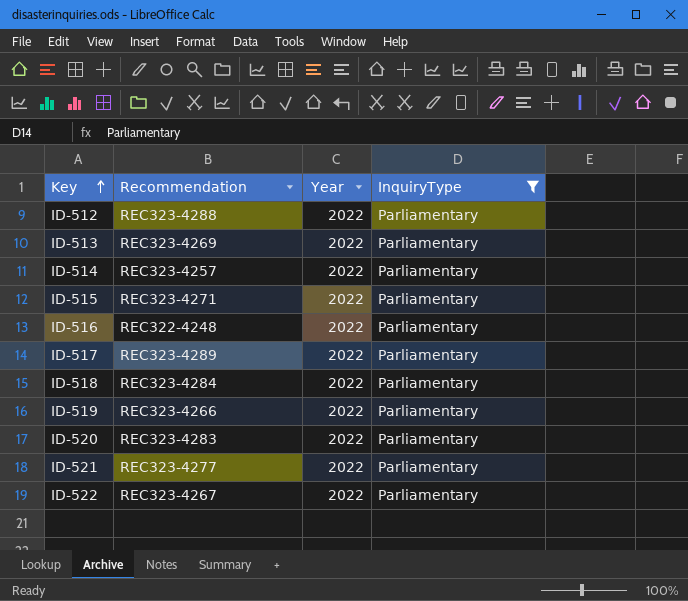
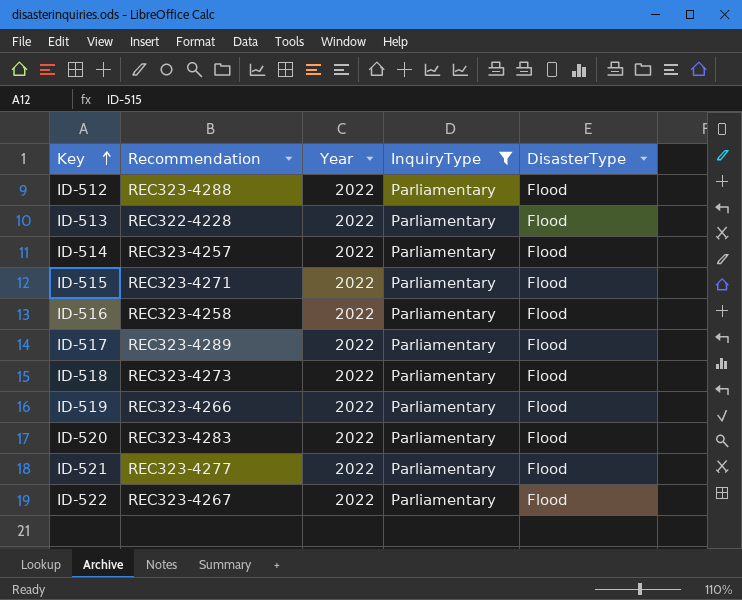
column DisasterType | position: none -> 5
ID-513 | Recommendation: REC323-4269 -> REC322-4228
ID-516 | Recommendation: REC322-4248 -> REC323-4258
ID-518 | Recommendation: REC323-4284 -> REC323-4273

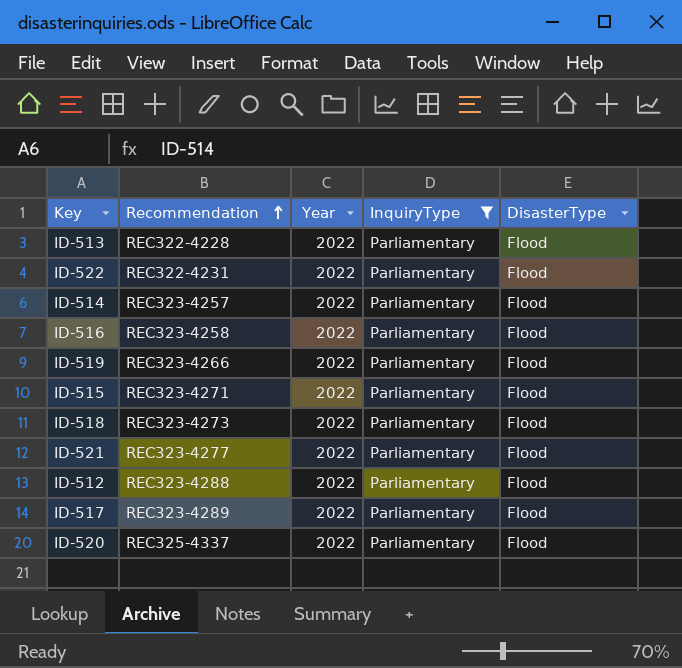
row order: Key ascending -> Recommendation ascending
ID-522 | Recommendation: REC323-4267 -> REC322-4231
ID-520 | Recommendation: REC323-4283 -> REC325-4337

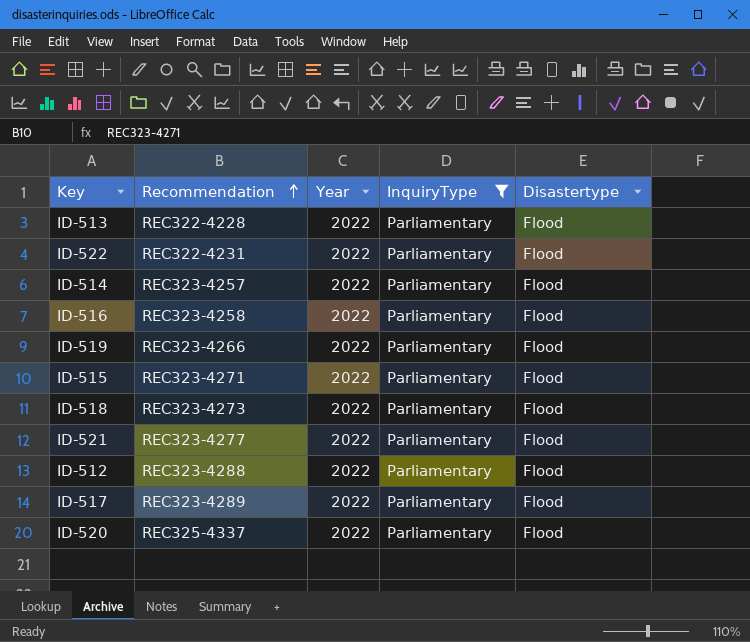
column name: DisasterType -> Disastertype

